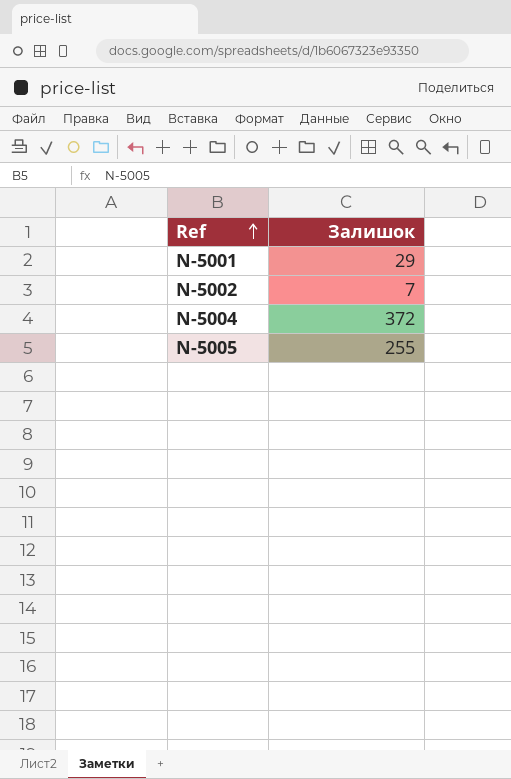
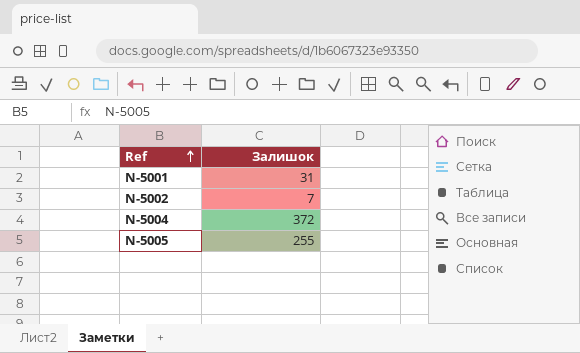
N-5001 | Залишок: 29 -> 31

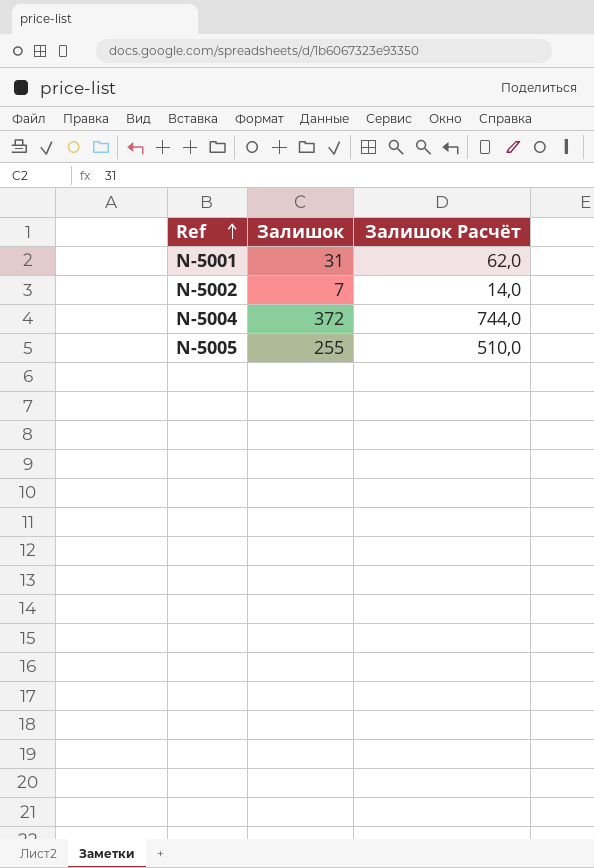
column Залишок Расчёт | formula: none -> [Залишок] * 2

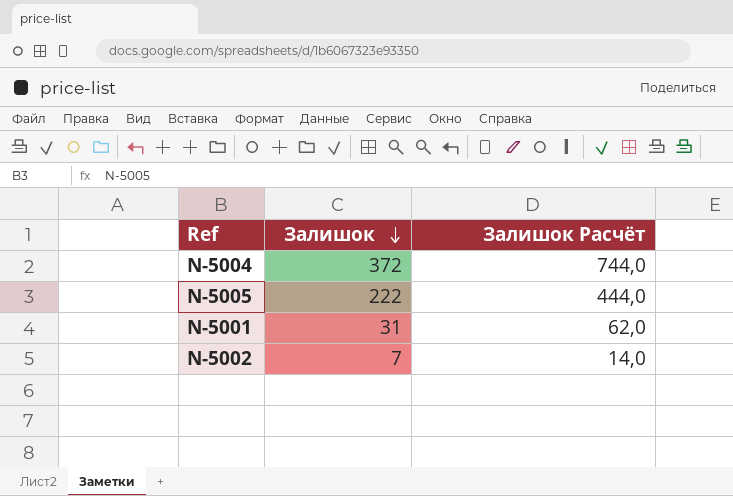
row order: Ref ascending -> Залишок descending
N-5005 | Залишок: 255 -> 222
N-5005 | Залишок Расчёт: 510,0 -> 444,0

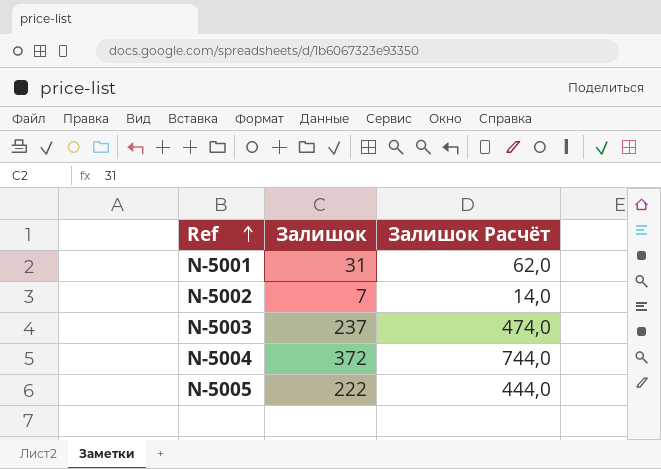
row order: Залишок descending -> Ref ascending
row N-5003: none -> 237 | 474,0

